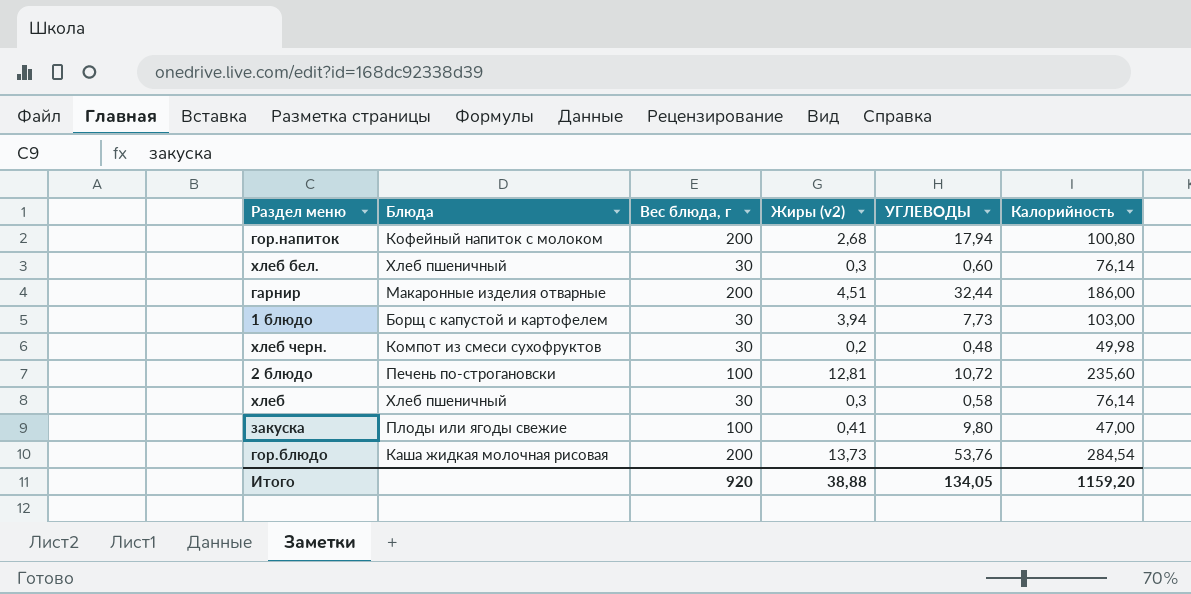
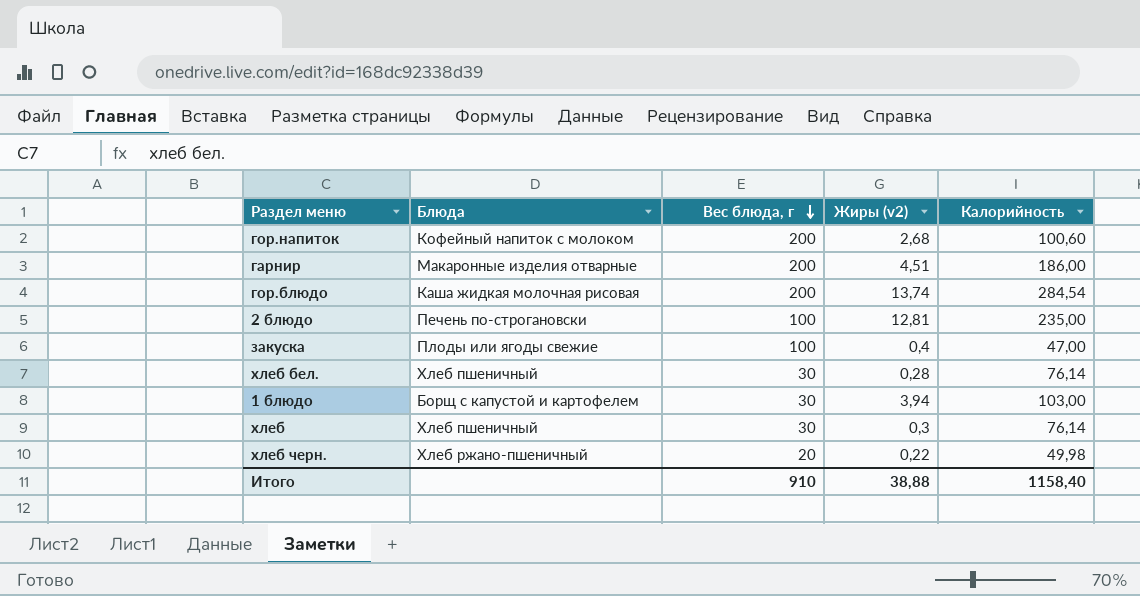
row order: none -> Вес блюда, г descending
column УГЛЕВОДЫ | position: 5 -> none
гор.напиток | Калорийность: 100,80 -> 100,60
гор.блюдо | Жиры (v2): 13,73 -> 13,74
2 блюдо | Калорийность: 235,60 -> 235,00
закуска | Жиры (v2): 0,41 -> 0,4
хлеб бел. | Жиры (v2): 0,3 -> 0,28
хлеб черн. | Блюда: Компот из смеси сухофруктов -> Хлеб ржано-пшеничный
хлеб черн. | Вес блюда, г: 30 -> 20
хлеб черн. | Жиры (v2): 0,2 -> 0,22
Итого | Вес блюда, г: 920 -> 910
Итого | Калорийность: 1159,20 -> 1158,40

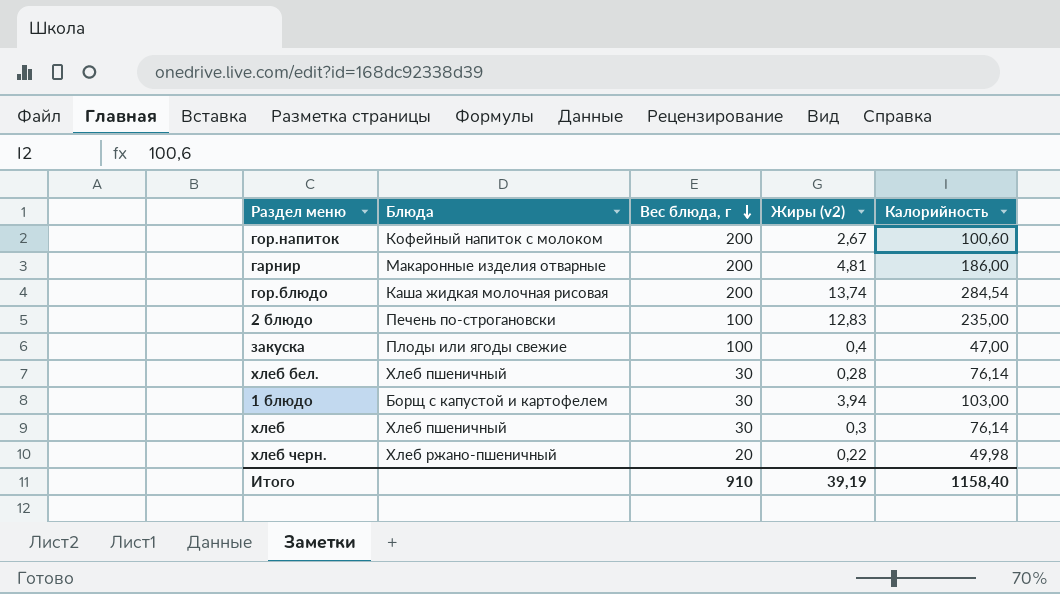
гор.напиток | Жиры (v2): 2,68 -> 2,67
гарнир | Жиры (v2): 4,51 -> 4,81
2 блюдо | Жиры (v2): 12,81 -> 12,83
Итого | Жиры (v2): 38,88 -> 39,19

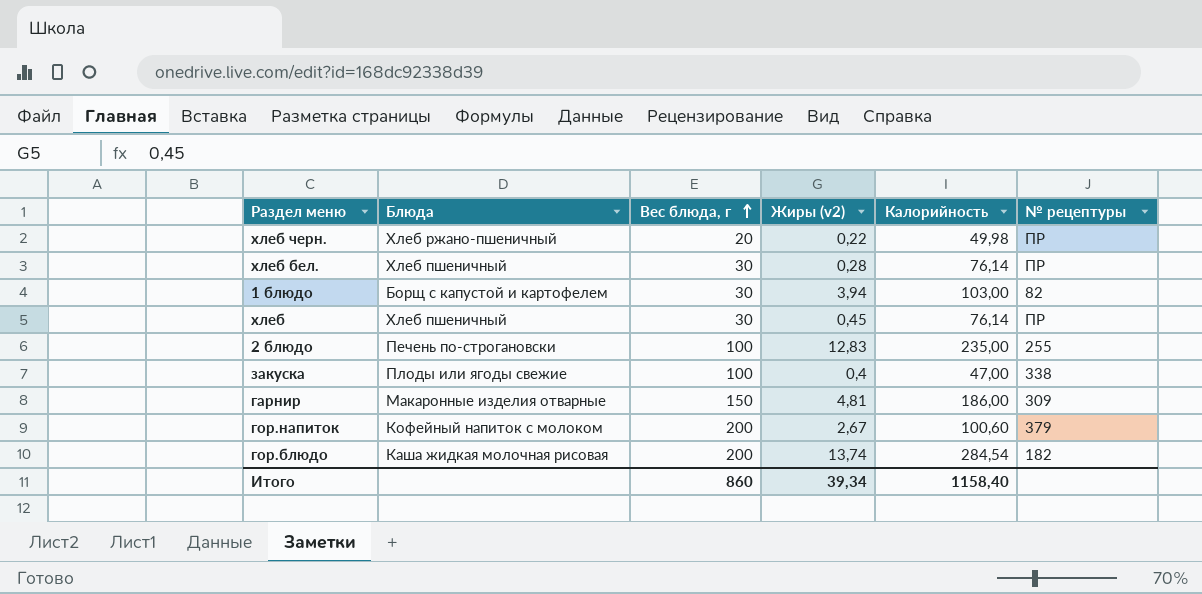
row order: Вес блюда, г descending -> Вес блюда, г ascending
column № рецептуры | position: none -> 6
хлеб | Жиры (v2): 0,3 -> 0,45
гарнир | Вес блюда, г: 200 -> 150
Итого | Вес блюда, г: 910 -> 860
Итого | Жиры (v2): 39,19 -> 39,34

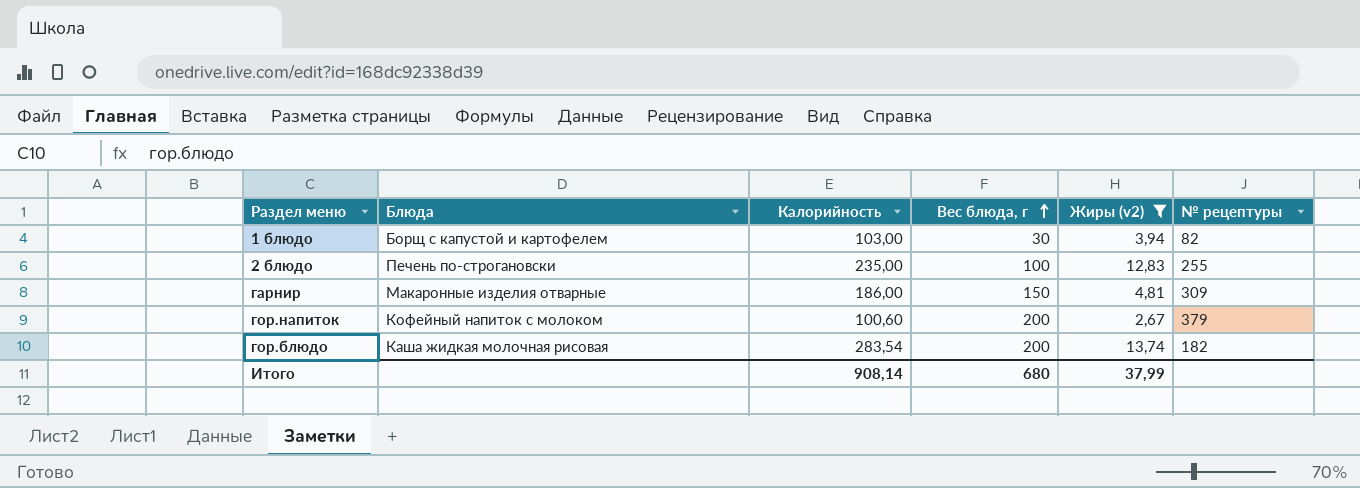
filter: none -> Жиры (v2) >= 2,67
column Калорийность | position: 5 -> 3
гор.блюдо | Калорийность: 284,54 -> 283,54
Итого | Калорийность: 1158,40 -> 908,14
Итого | Вес блюда, г: 860 -> 680
Итого | Жиры (v2): 39,34 -> 37,99

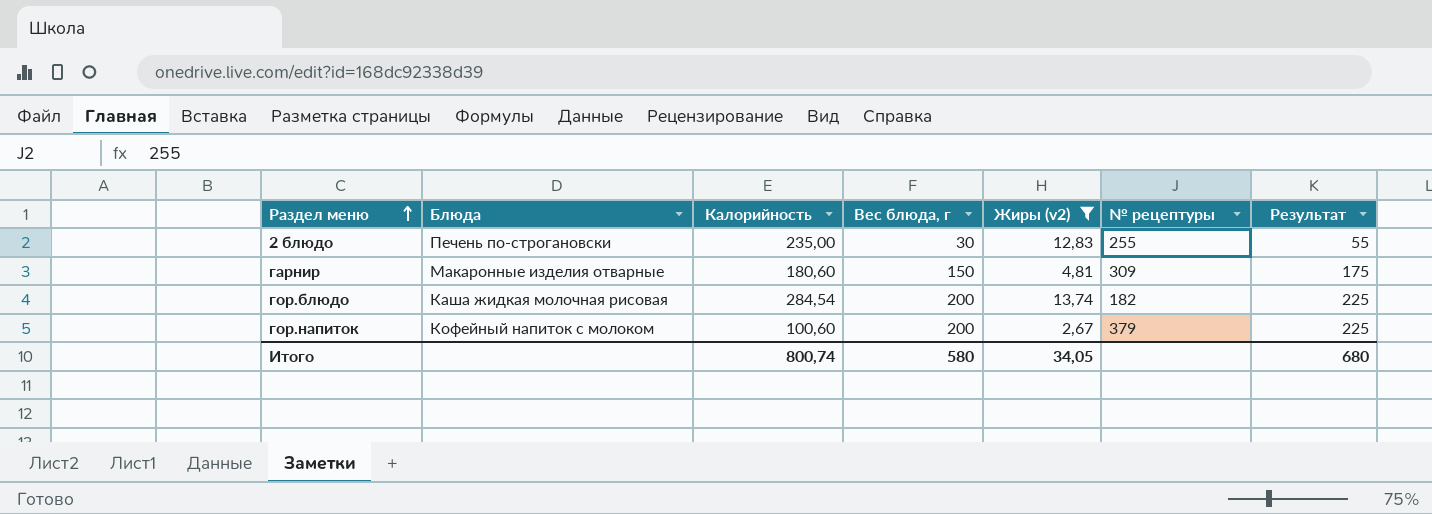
row order: Вес блюда, г ascending -> Раздел меню ascending
column Результат | formula: none -> [Вес блюда, г] + 25
row 1 блюдо: Борщ с капустой и картофелем | 103,00 | 30 | 3,94 | 82 -> none
2 блюдо | Вес блюда, г: 100 -> 30
гарнир | Калорийность: 186,00 -> 180,60
гор.блюдо | Калорийность: 283,54 -> 284,54
Итого | Калорийность: 908,14 -> 800,74
Итого | Вес блюда, г: 680 -> 580
Итого | Жиры (v2): 37,99 -> 34,05

